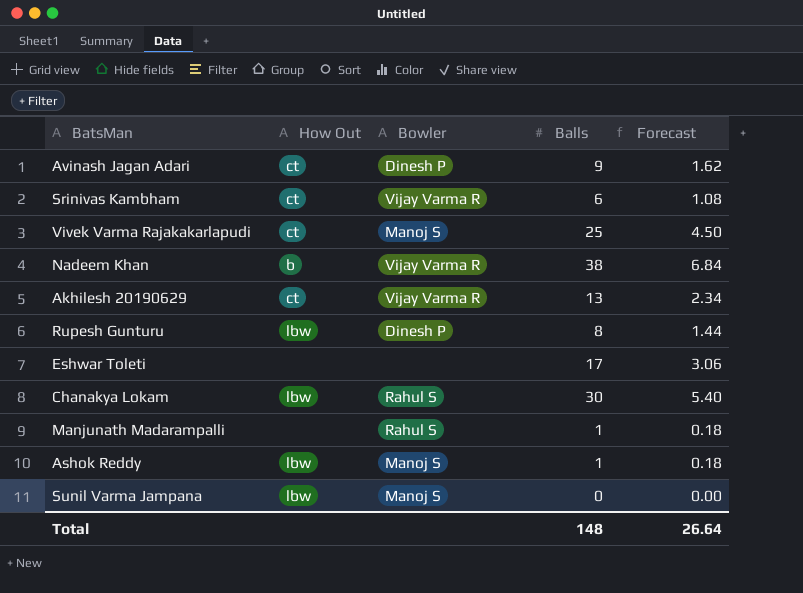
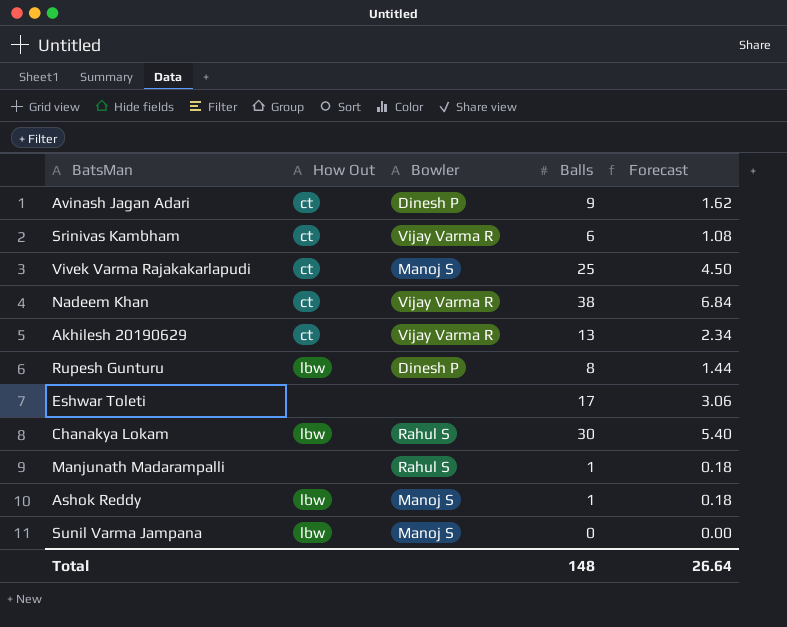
Nadeem Khan | How Out: b -> ct

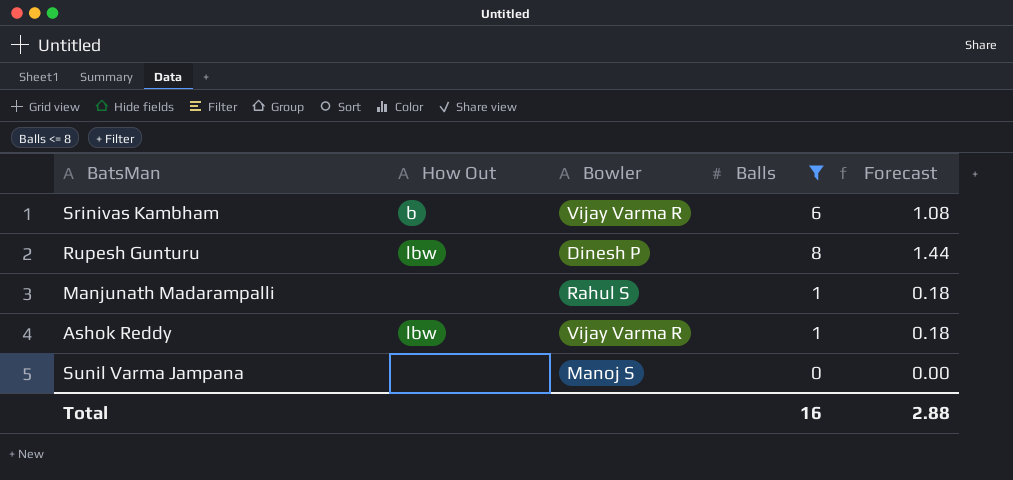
filter: none -> Balls <= 8
Srinivas Kambham | How Out: ct -> b
Ashok Reddy | Bowler: Manoj S -> Vijay Varma R
Sunil Varma Jampana | How Out: lbw -> none
Total | Balls: 148 -> 16
Total | Forecast: 26.64 -> 2.88

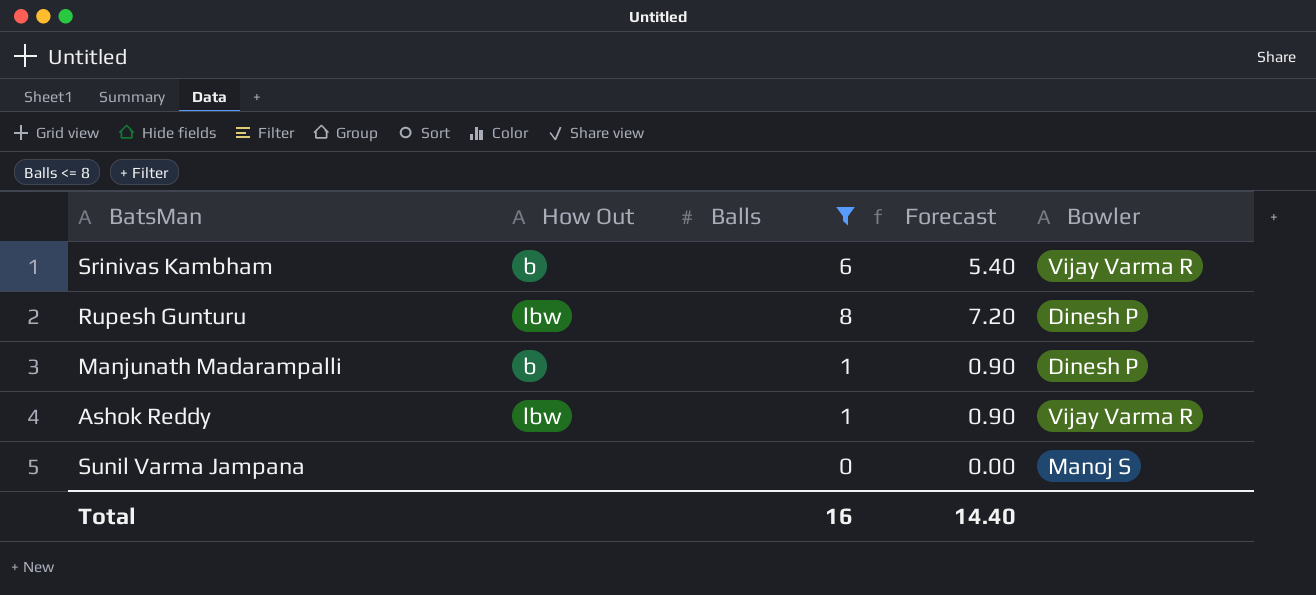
column Forecast | formula: [Balls] * 0.18 -> [Balls] * 0.9
column Bowler | position: 3 -> 5
Manjunath Madarampalli | How Out: none -> b
Manjunath Madarampalli | Bowler: Rahul S -> Dinesh P
Total | Forecast: 2.88 -> 14.40

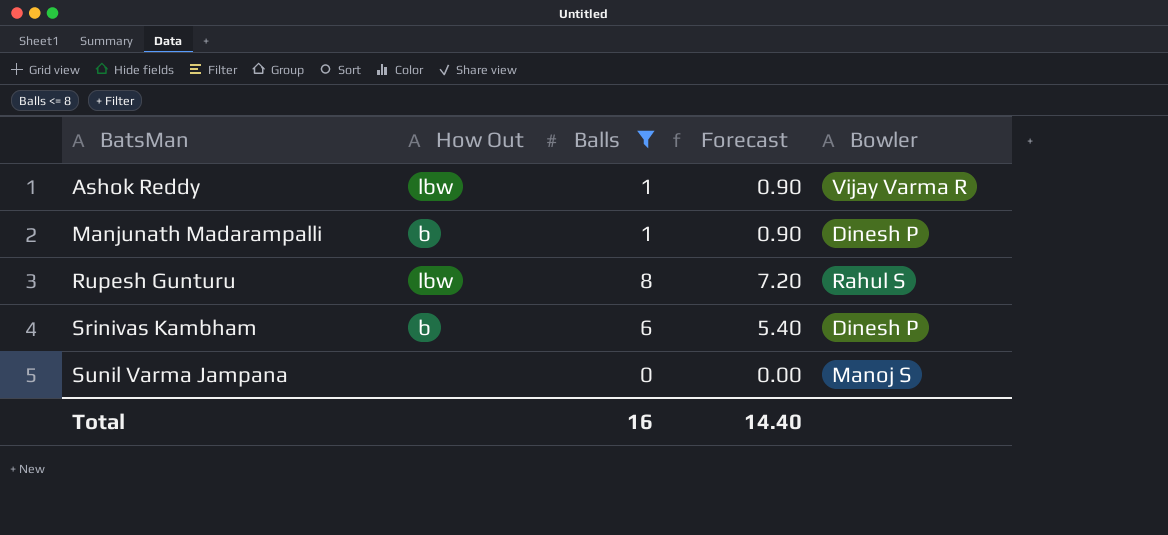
row order: none -> BatsMan ascending
Rupesh Gunturu | Bowler: Dinesh P -> Rahul S
Srinivas Kambham | Bowler: Vijay Varma R -> Dinesh P

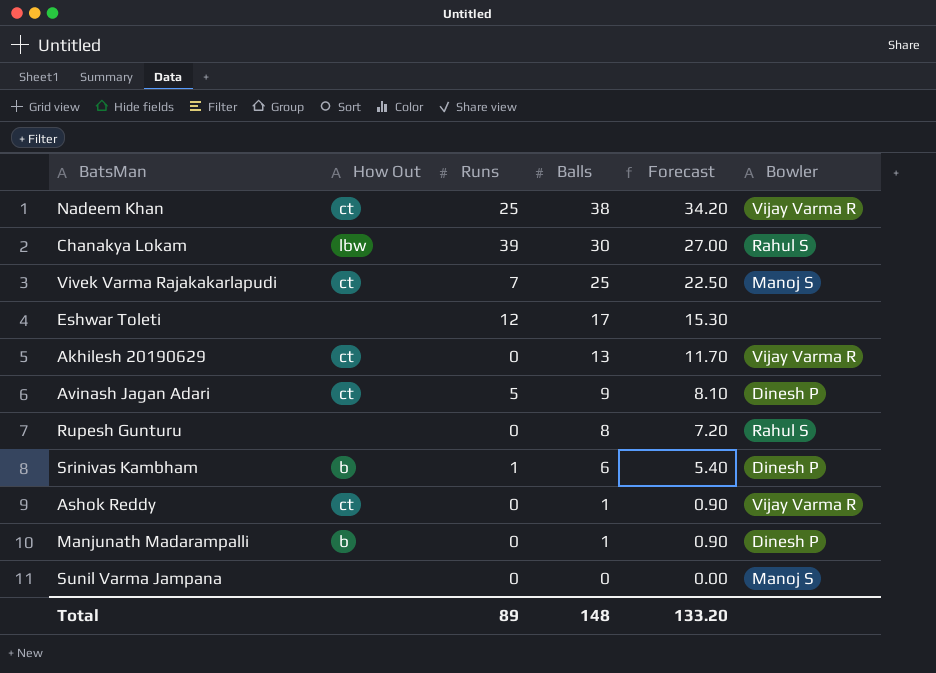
filter: Balls <= 8 -> none
row order: BatsMan ascending -> Balls descending
column Runs | position: none -> 3
Rupesh Gunturu | How Out: lbw -> none
Ashok Reddy | How Out: lbw -> ct
Total | Balls: 16 -> 148
Total | Forecast: 14.40 -> 133.20

